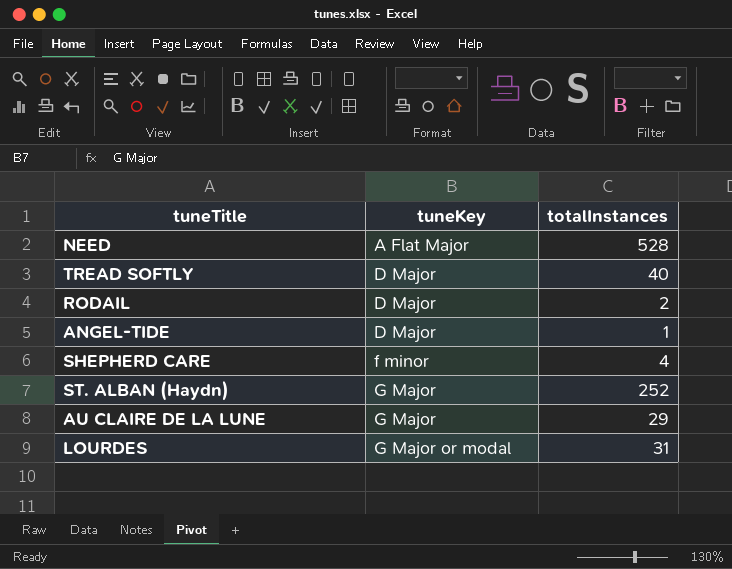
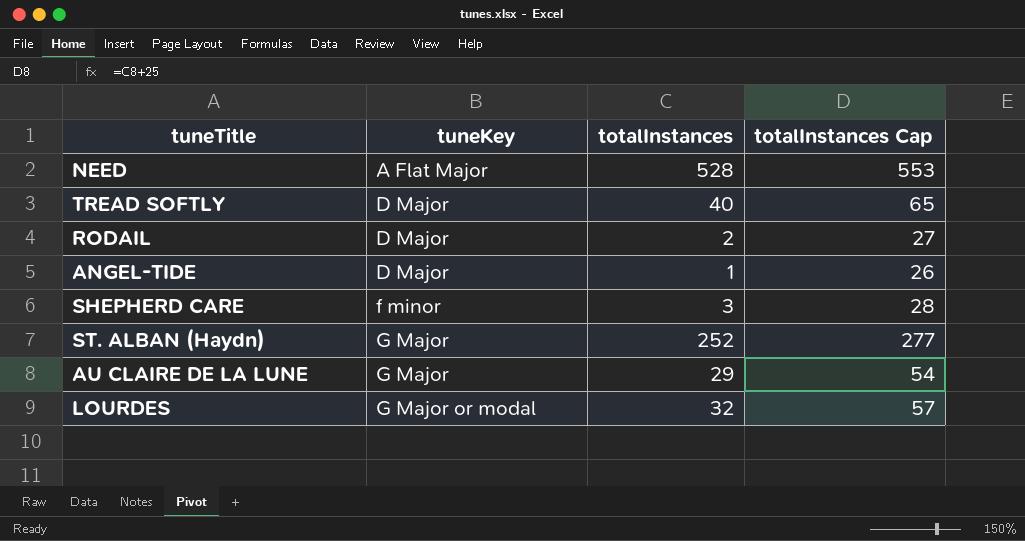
column totalInstances Cap | formula: none -> [totalInstances] + 25
SHEPHERD CARE | totalInstances: 4 -> 3
LOURDES | totalInstances: 31 -> 32

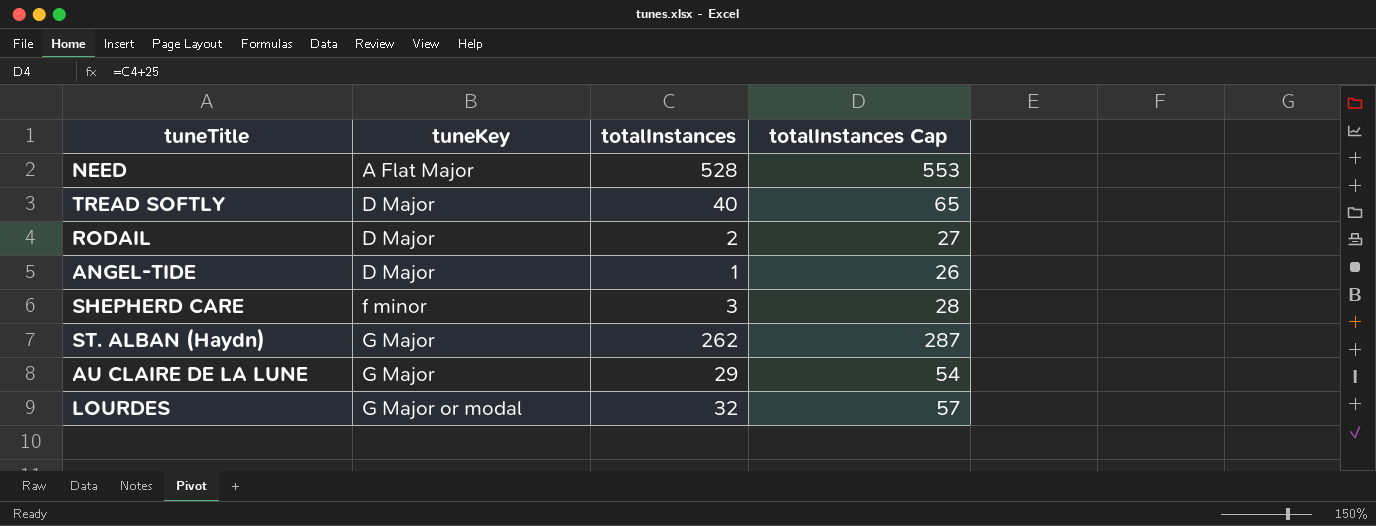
ST. ALBAN (Haydn) | totalInstances: 252 -> 262
ST. ALBAN (Haydn) | totalInstances Cap: 277 -> 287

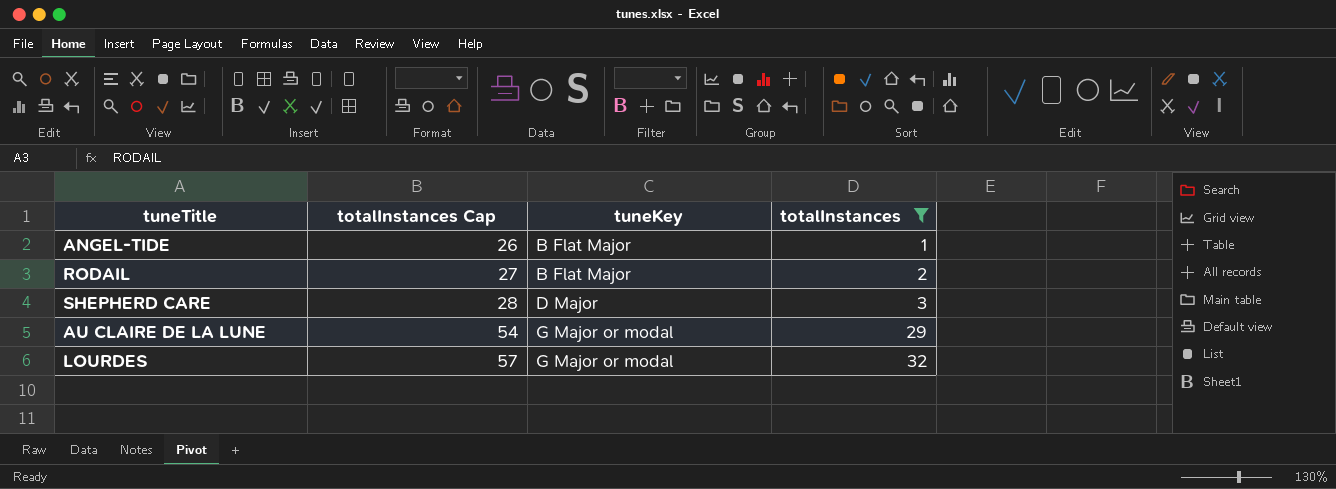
filter: none -> totalInstances <= 32
row order: tuneKey ascending -> totalInstances Cap ascending
column totalInstances Cap | position: 4 -> 2
ANGEL-TIDE | tuneKey: D Major -> B Flat Major
RODAIL | tuneKey: D Major -> B Flat Major
SHEPHERD CARE | tuneKey: f minor -> D Major
AU CLAIRE DE LA LUNE | tuneKey: G Major -> G Major or modal

